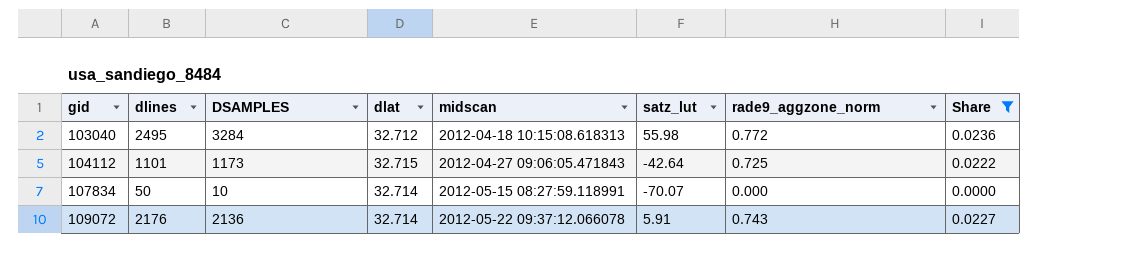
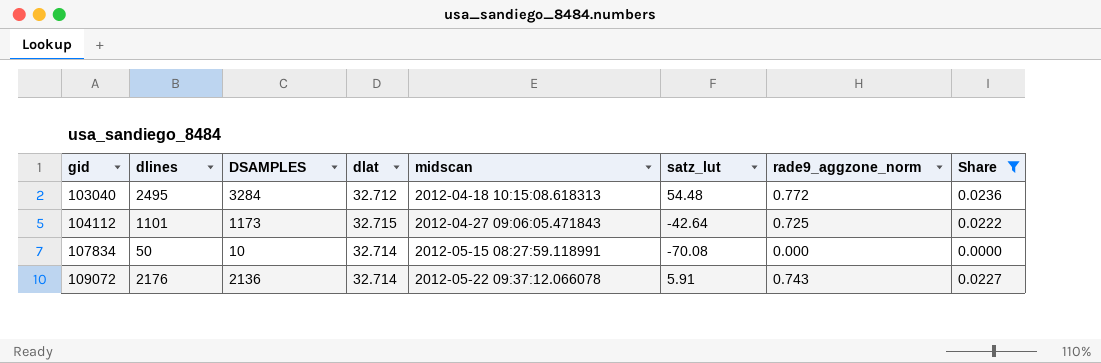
103040 | satz_lut: 55.98 -> 54.48
107834 | satz_lut: -70.07 -> -70.08

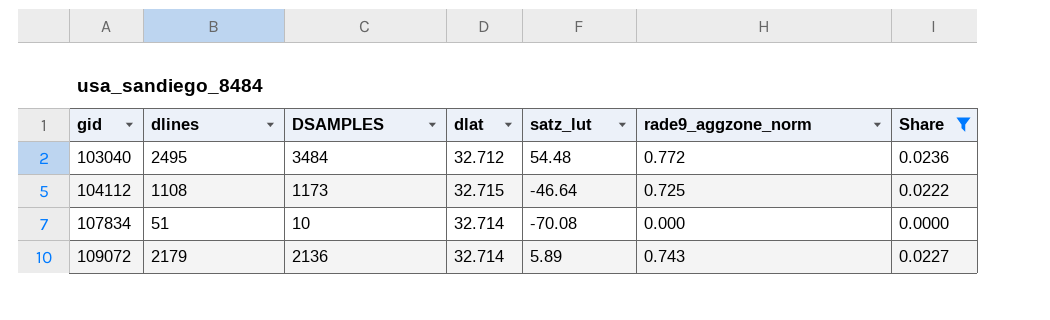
column midscan | position: 5 -> none
103040 | DSAMPLES: 3284 -> 3484
104112 | dlines: 1101 -> 1108
104112 | satz_lut: -42.64 -> -46.64
107834 | dlines: 50 -> 51
109072 | dlines: 2176 -> 2179
109072 | satz_lut: 5.91 -> 5.89

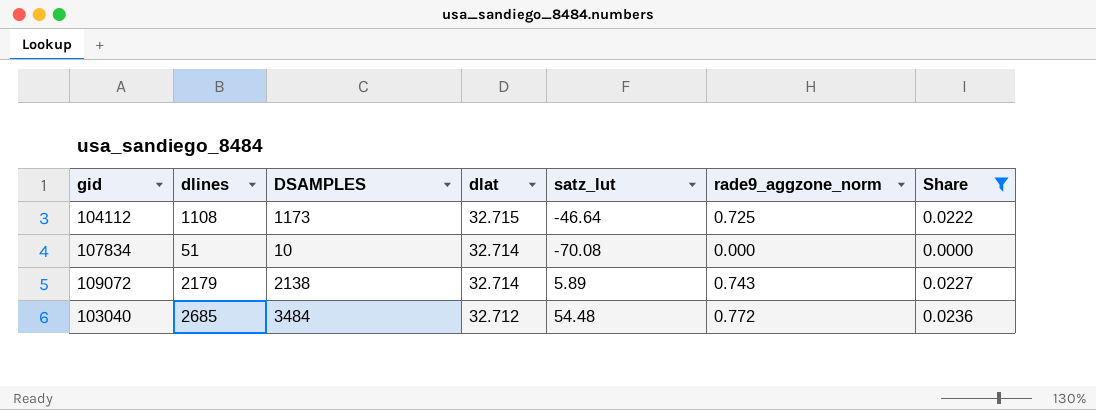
row order: gid ascending -> dlat descending
109072 | DSAMPLES: 2136 -> 2138
103040 | dlines: 2495 -> 2685

